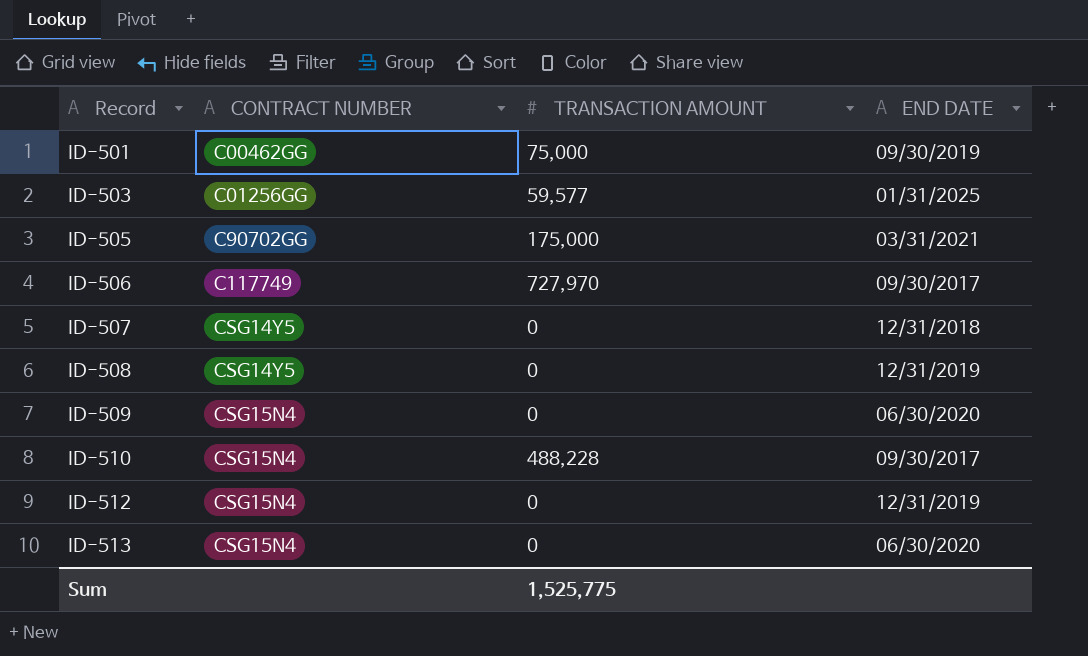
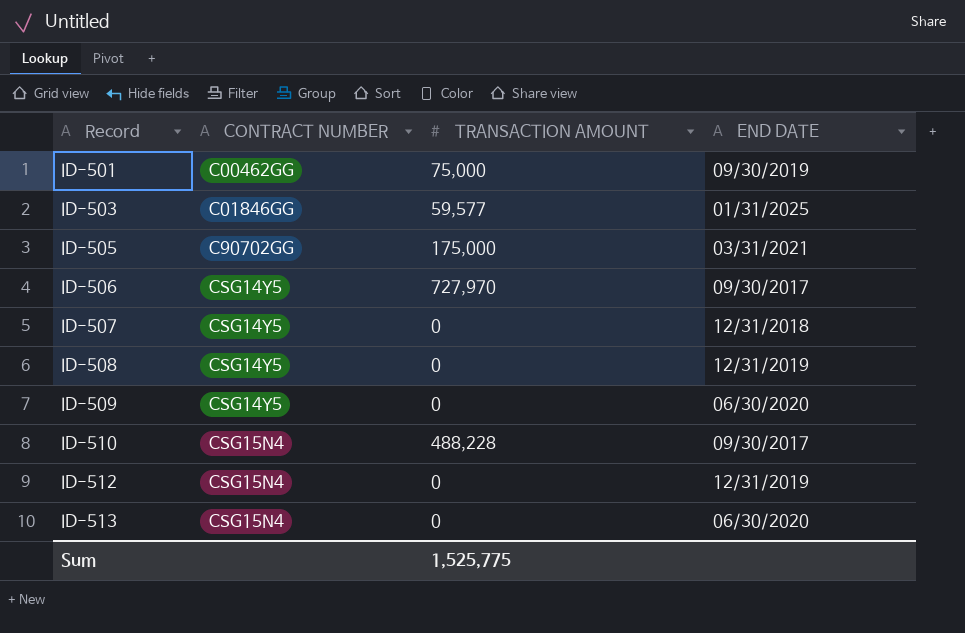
ID-503 | CONTRACT NUMBER: C01256GG -> C01846GG
ID-506 | CONTRACT NUMBER: C117749 -> CSG14Y5
ID-509 | CONTRACT NUMBER: CSG15N4 -> CSG14Y5

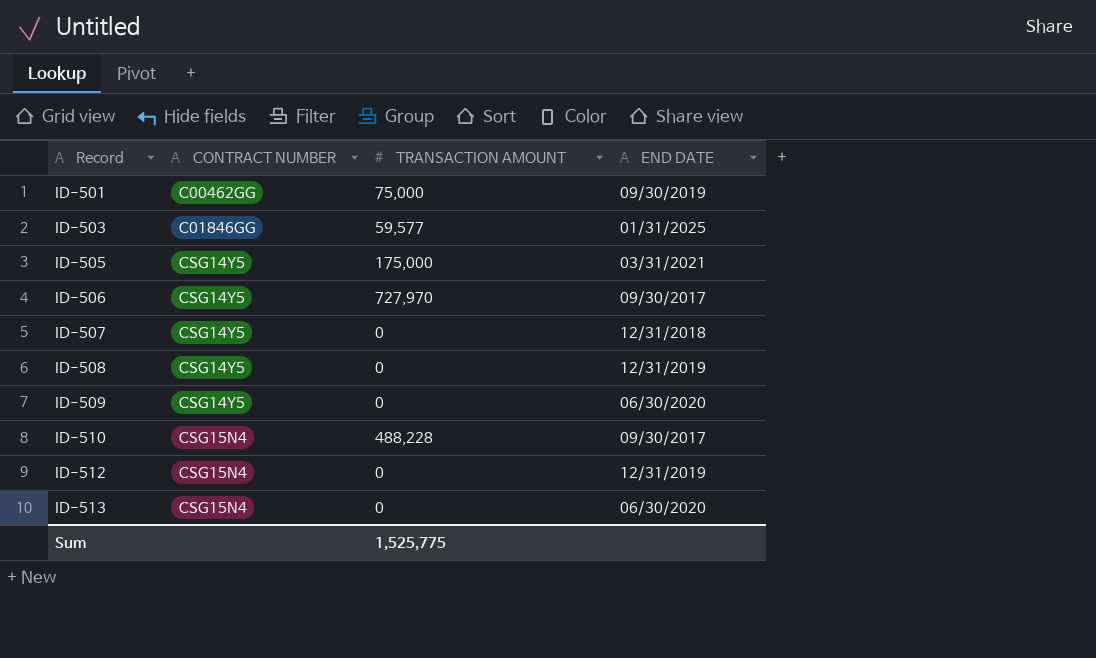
ID-505 | CONTRACT NUMBER: C90702GG -> CSG14Y5

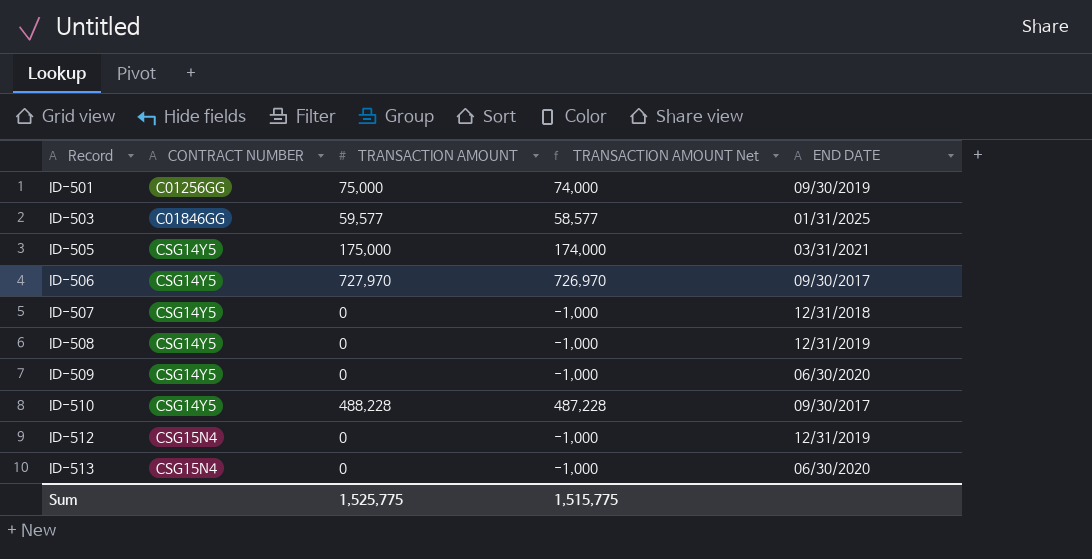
column TRANSACTION AMOUNT Net | formula: none -> [TRANSACTION AMOUNT] - 1000
ID-501 | CONTRACT NUMBER: C00462GG -> C01256GG
ID-510 | CONTRACT NUMBER: CSG15N4 -> CSG14Y5

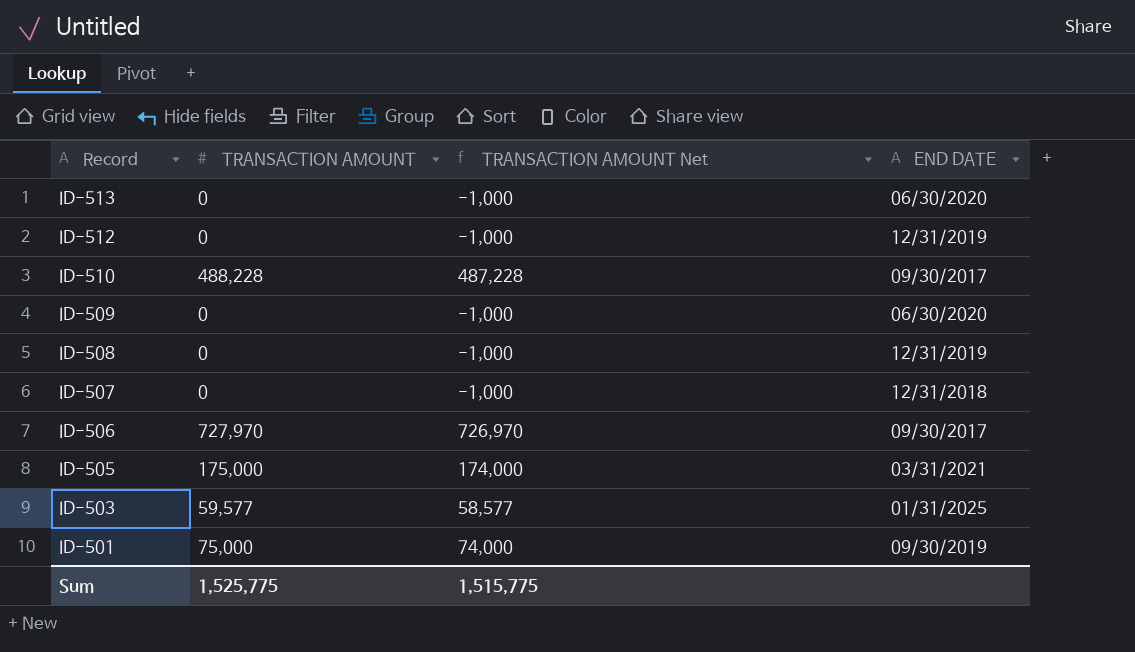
row order: Record ascending -> Record descending
column CONTRACT NUMBER | position: 2 -> none

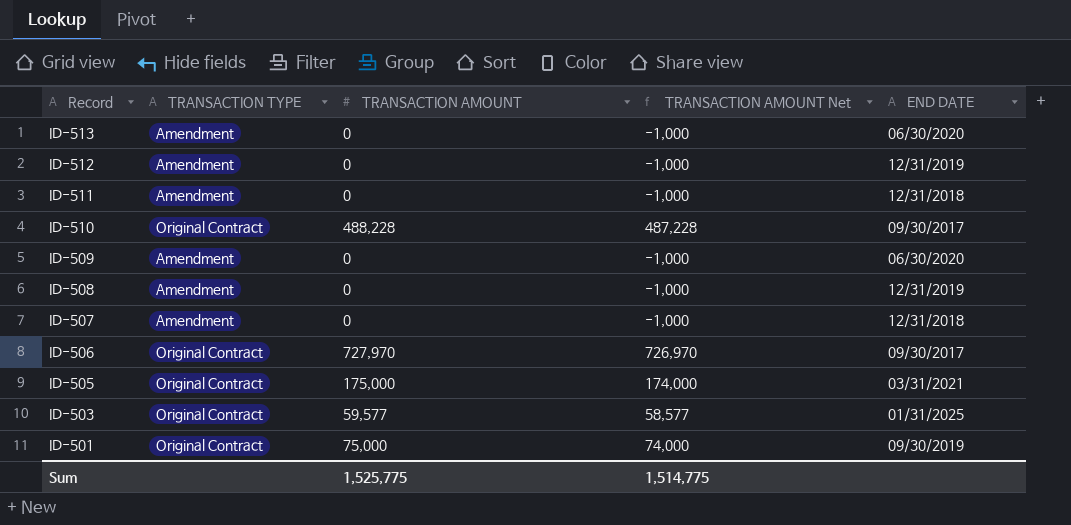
column TRANSACTION TYPE | position: none -> 2
row ID-511: none -> Amendment | 0 | -1,000 | 12/31/2018
Sum | TRANSACTION AMOUNT Net: 1,515,775 -> 1,514,775

